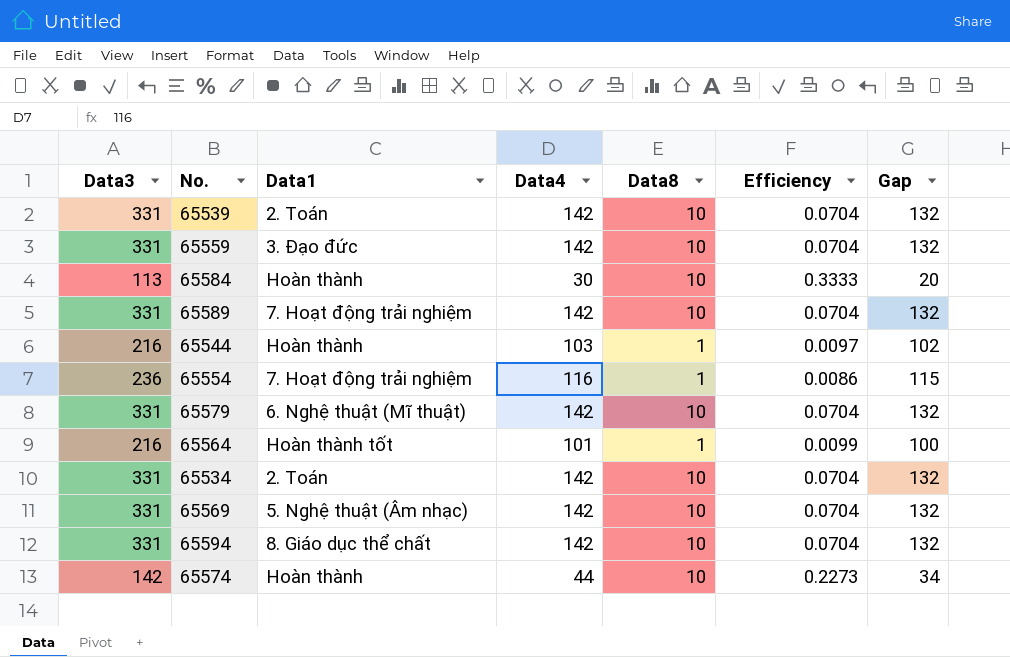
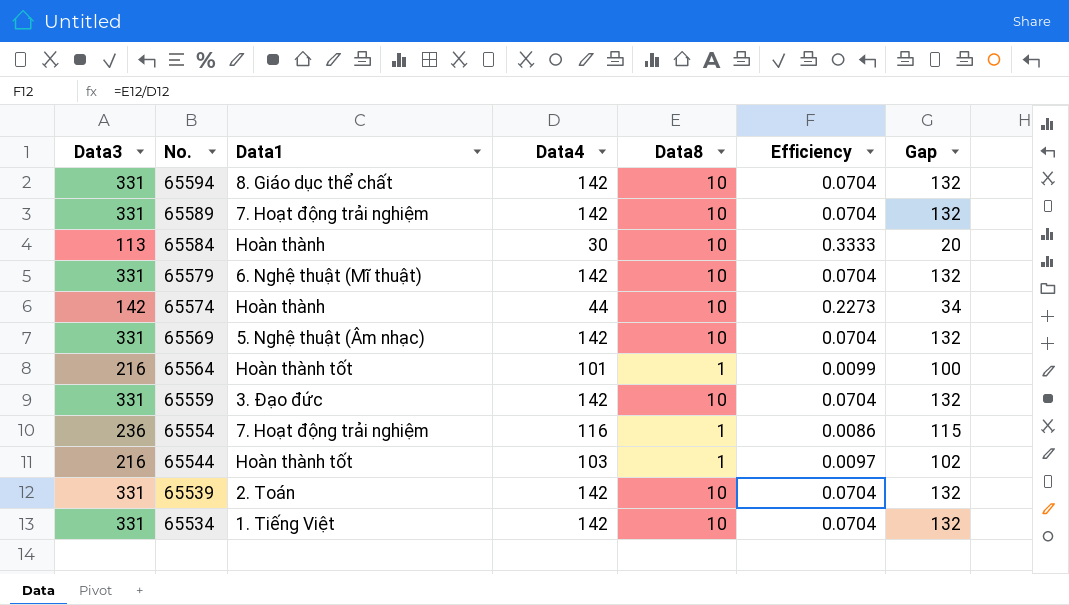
row order: none -> No. descending
65544 | Data1: Hoàn thành -> Hoàn thành tốt
65534 | Data1: 2. Toán -> 1. Tiếng Việt

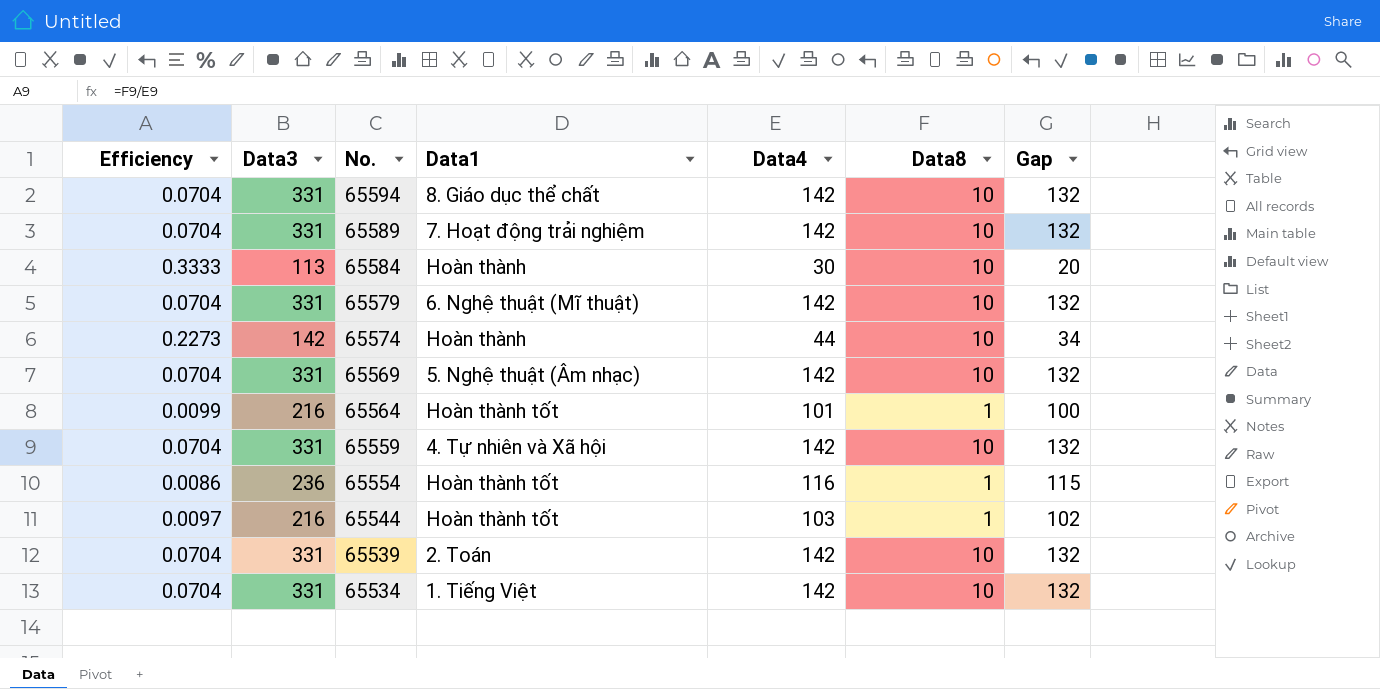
column Efficiency | position: 6 -> 1
65559 | Data1: 3. Đạo đức -> 4. Tự nhiên và Xã hội
65554 | Data1: 7. Hoạt động trải nghiệm -> Hoàn thành tốt

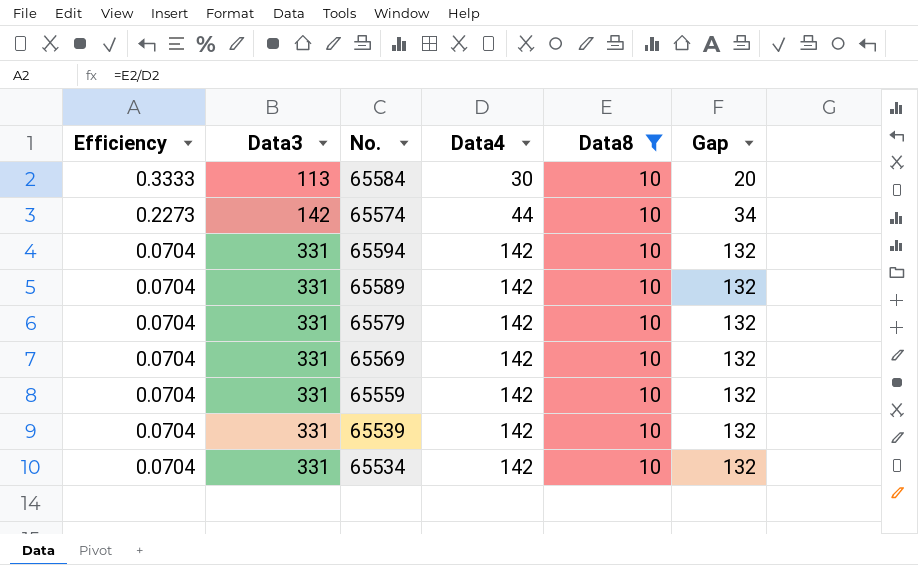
filter: none -> Data8 = 10
row order: No. descending -> Efficiency descending
column Data1 | position: 4 -> none

